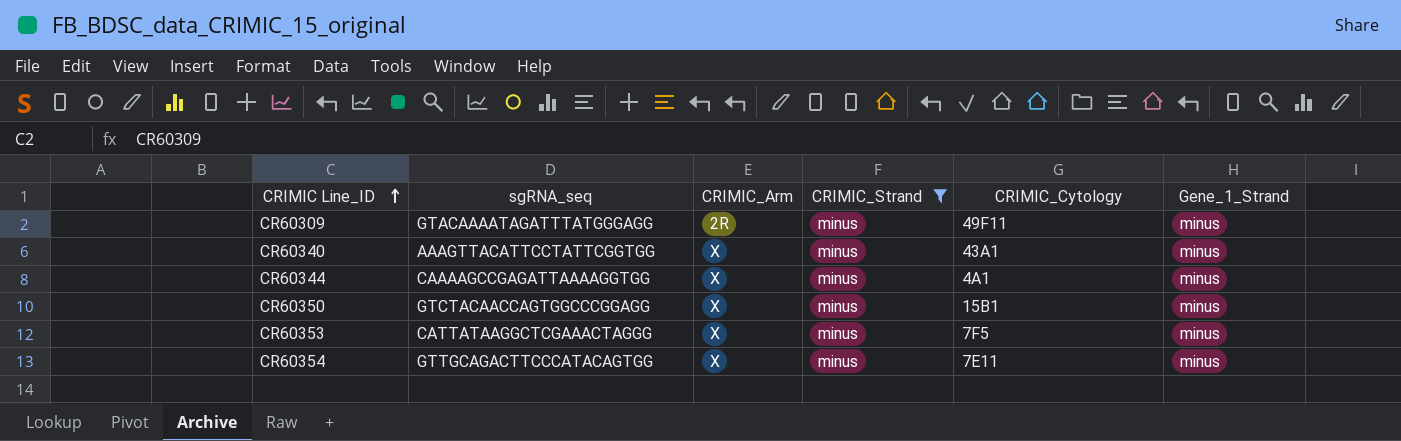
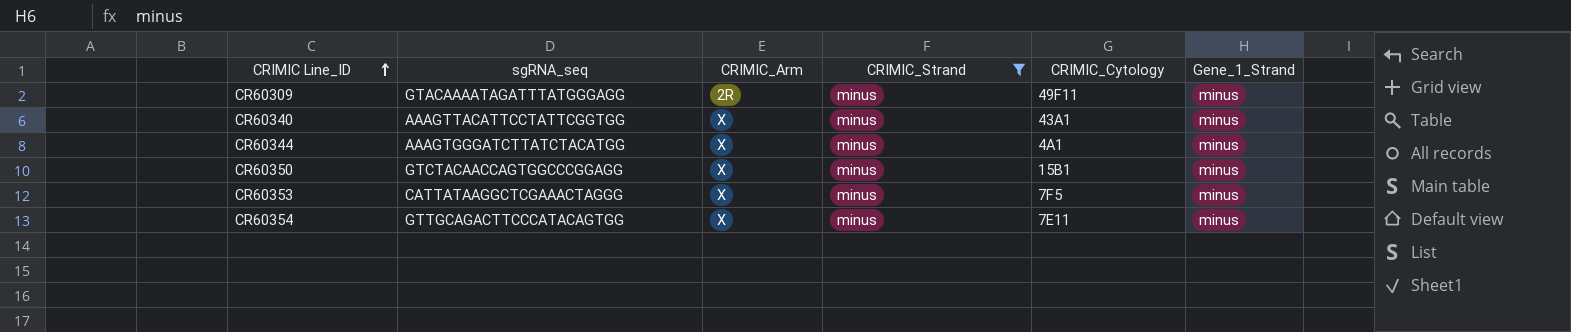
CR60344 | sgRNA_seq: CAAAAGCCGAGATTAAAAGGTGG -> AAAGTGGGATCTTATCTACATGG

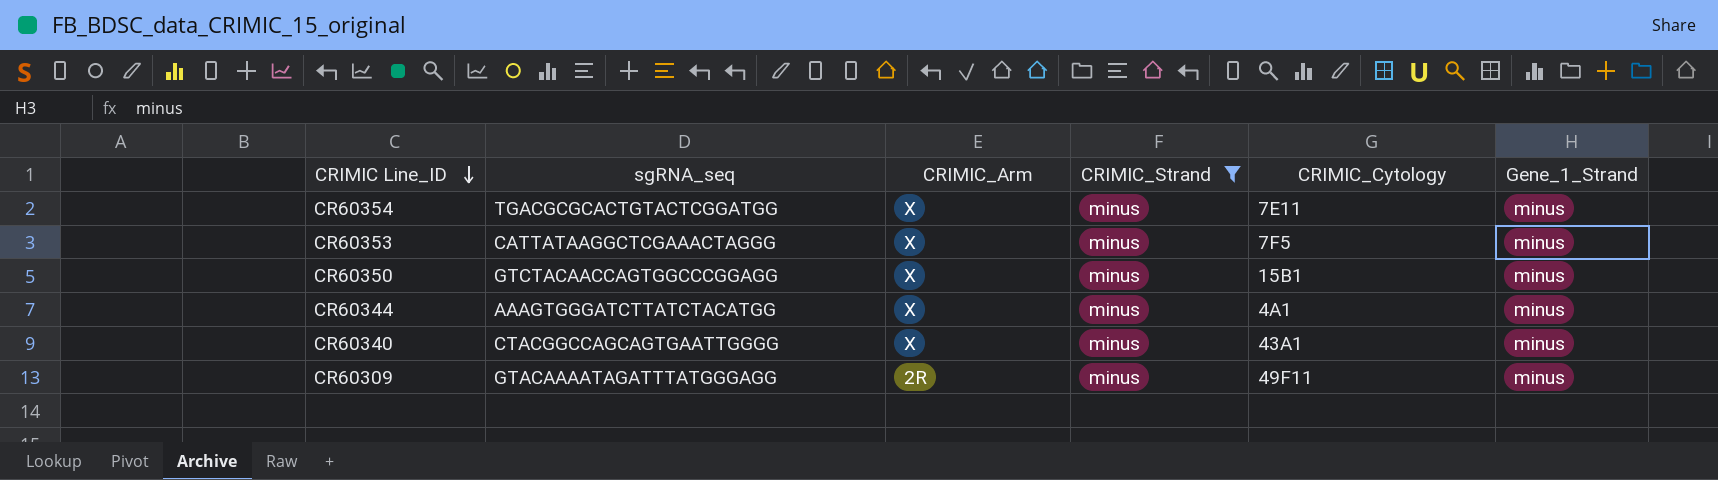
row order: CRIMIC Line_ID ascending -> CRIMIC Line_ID descending
CR60354 | sgRNA_seq: GTTGCAGACTTCCCATACAGTGG -> TGACGCGCACTGTACTCGGATGG
CR60340 | sgRNA_seq: AAAGTTACATTCCTATTCGGTGG -> CTACGGCCAGCAGTGAATTGGGG

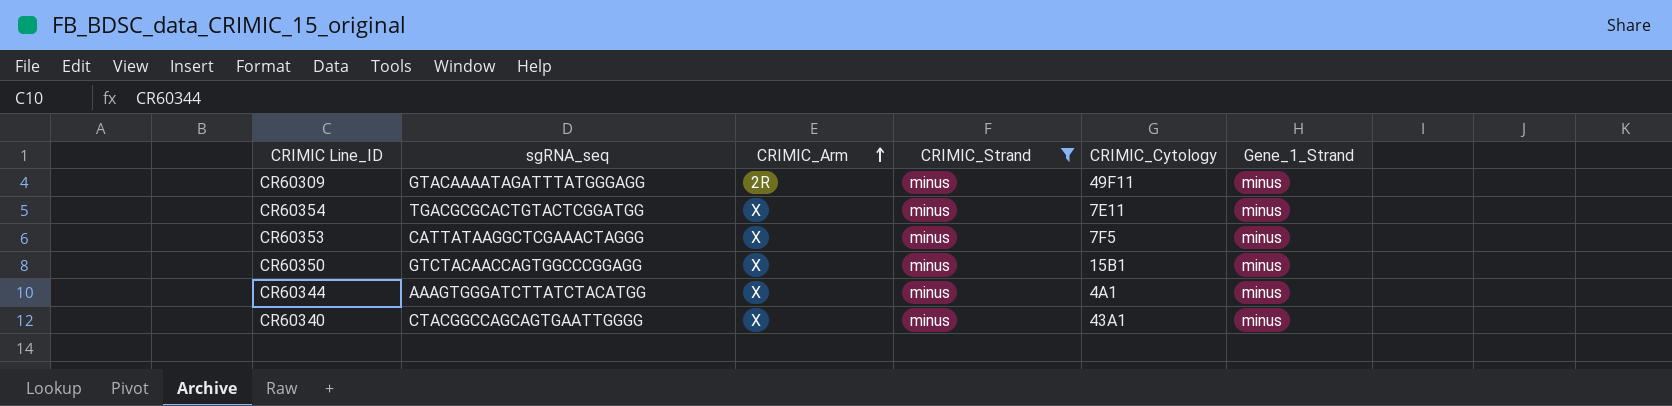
row order: CRIMIC Line_ID descending -> CRIMIC_Arm ascending

